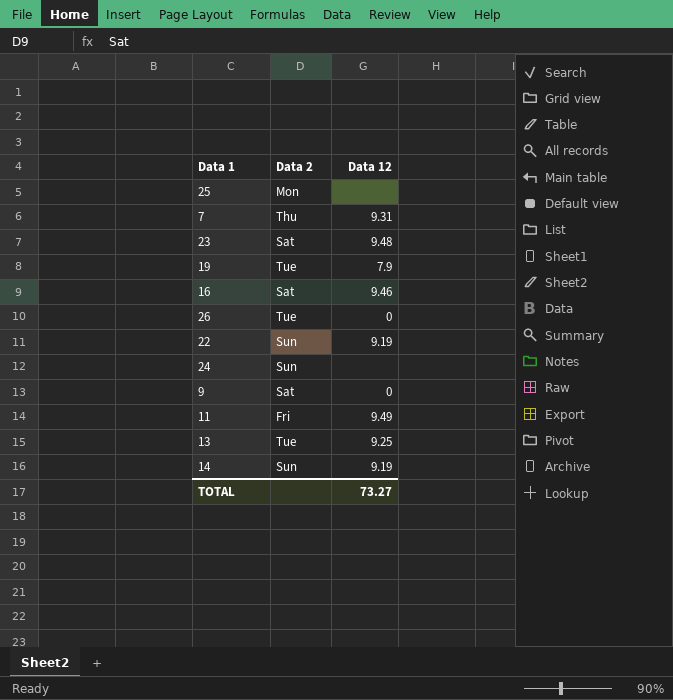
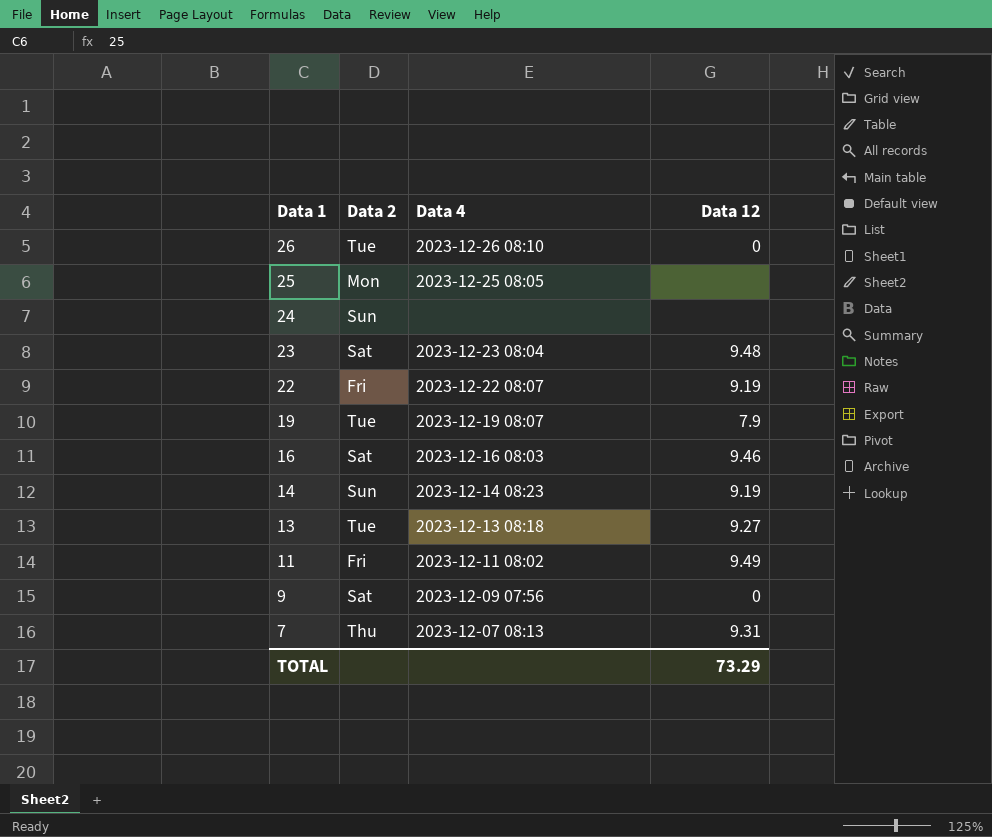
row order: none -> Data 1 descending
column Data 4 | position: none -> 3
22 | Data 2: Sun -> Fri
13 | Data 12: 9.25 -> 9.27
TOTAL | Data 12: 73.27 -> 73.29

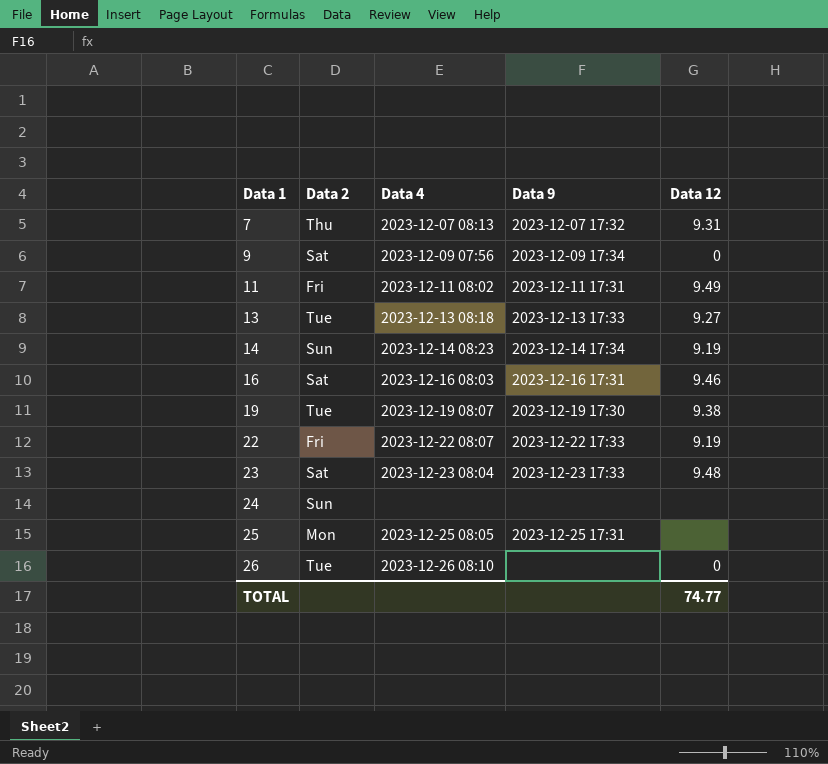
row order: Data 1 descending -> Data 1 ascending
column Data 9 | position: none -> 4
19 | Data 12: 7.9 -> 9.38
TOTAL | Data 12: 73.29 -> 74.77

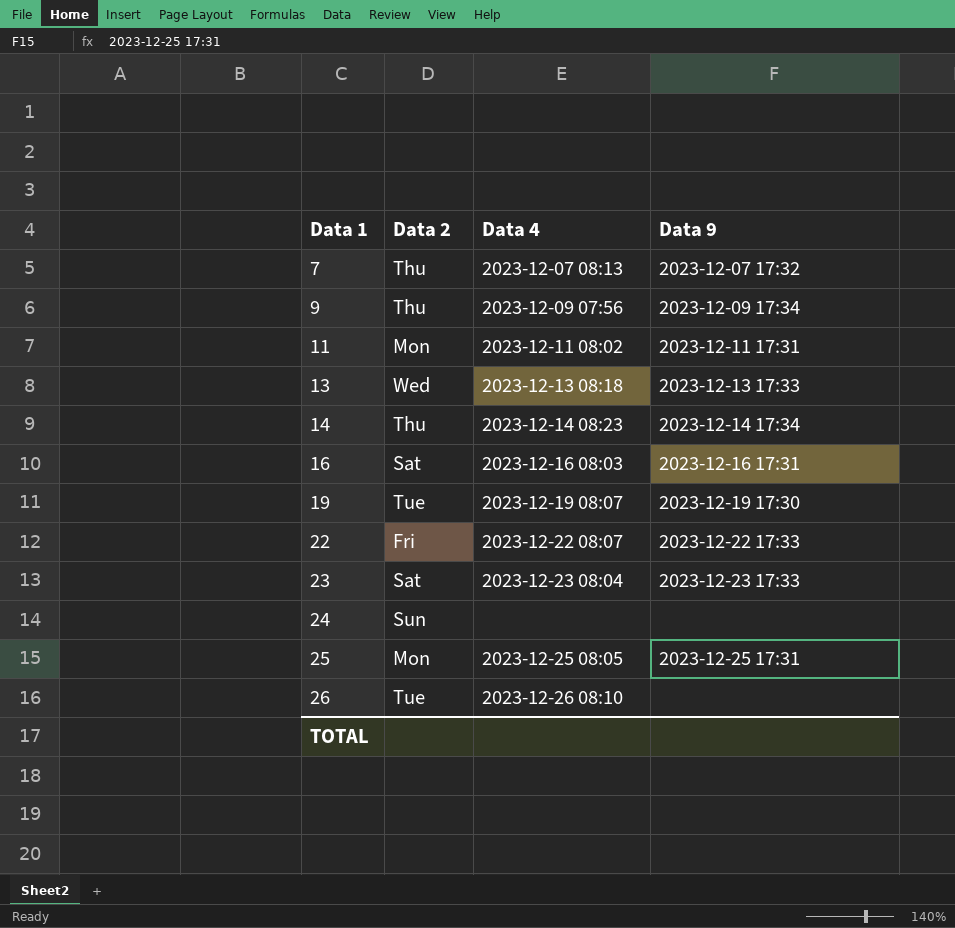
column Data 12 | position: 5 -> none
9 | Data 2: Sat -> Thu
11 | Data 2: Fri -> Mon
13 | Data 2: Tue -> Wed
14 | Data 2: Sun -> Thu

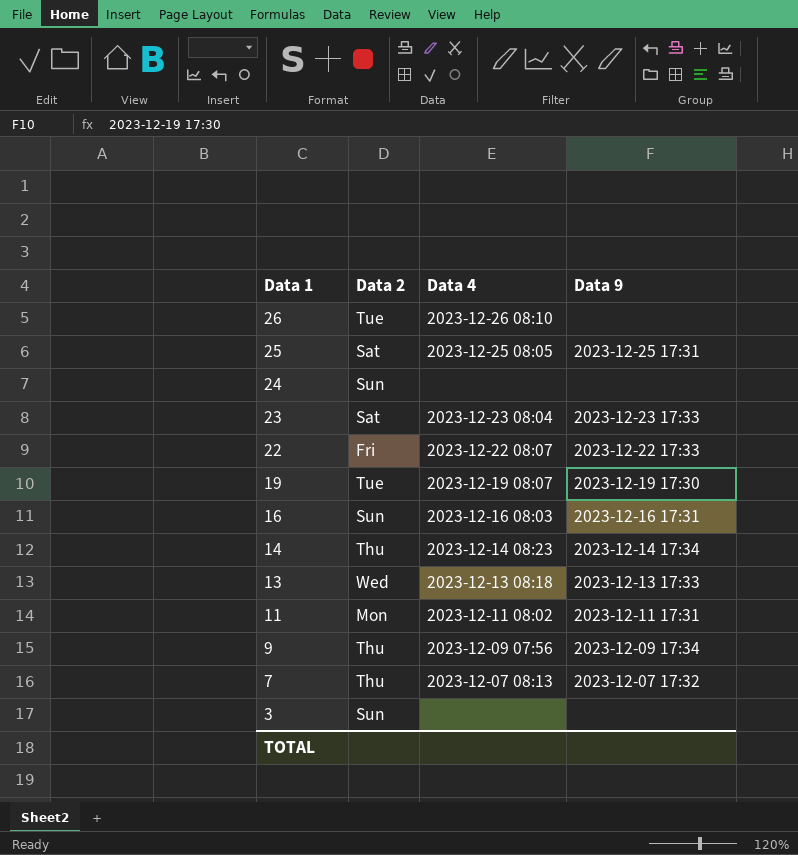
row order: Data 1 ascending -> Data 1 descending
25 | Data 2: Mon -> Sat
16 | Data 2: Sat -> Sun
row 3: none -> Sun | none | none

